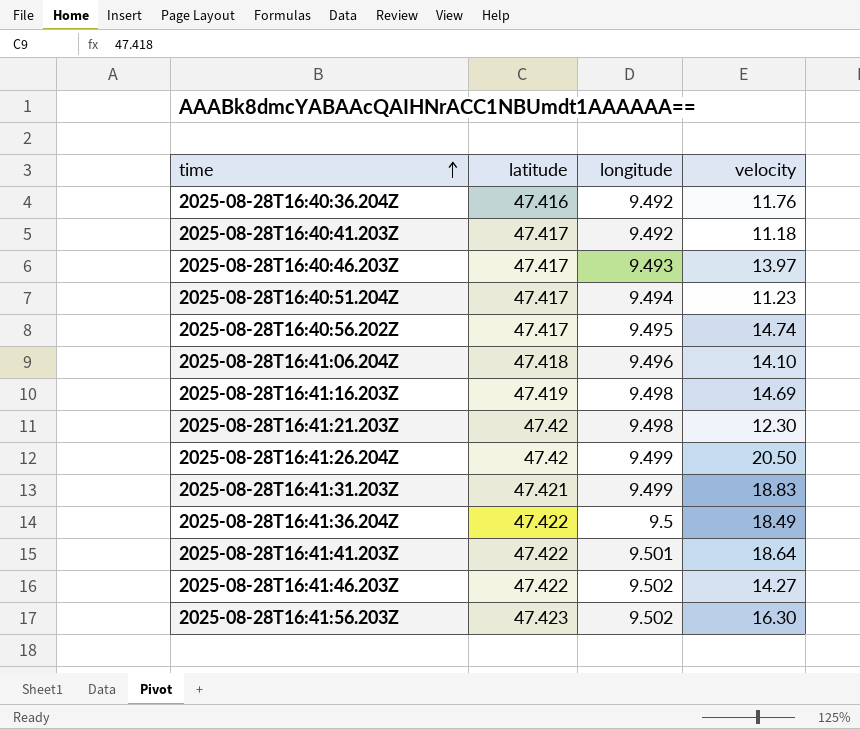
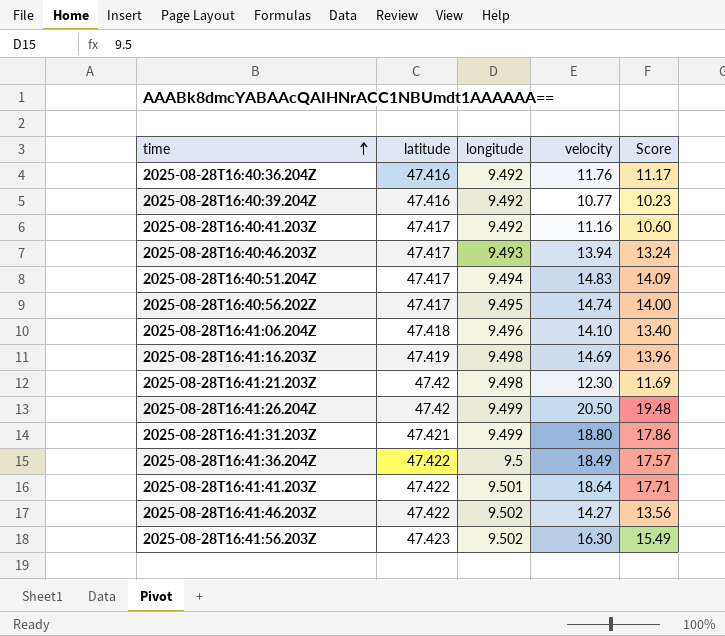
column Score | formula: none -> [velocity] * 0.95
row 2025-08-28T16:40:39.204Z: none -> 47.416 | 9.492 | 10.77 | 10.23
2025-08-28T16:40:41.203Z | velocity: 11.18 -> 11.16
2025-08-28T16:40:46.203Z | velocity: 13.97 -> 13.94
2025-08-28T16:40:51.204Z | velocity: 11.23 -> 14.83
2025-08-28T16:41:31.203Z | velocity: 18.83 -> 18.80

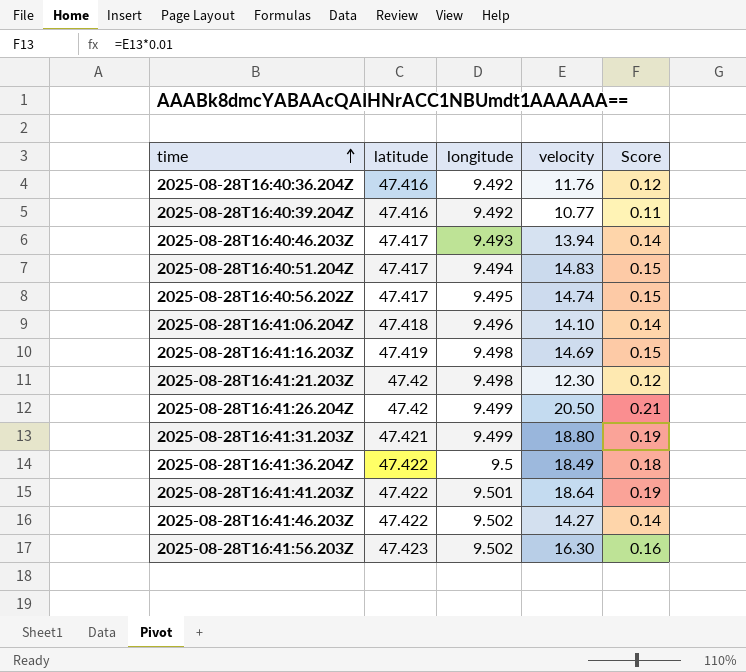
column Score | formula: [velocity] * 0.95 -> [velocity] * 0.01
row 2025-08-28T16:40:41.203Z: 47.417 | 9.492 | 11.16 | 10.60 -> none

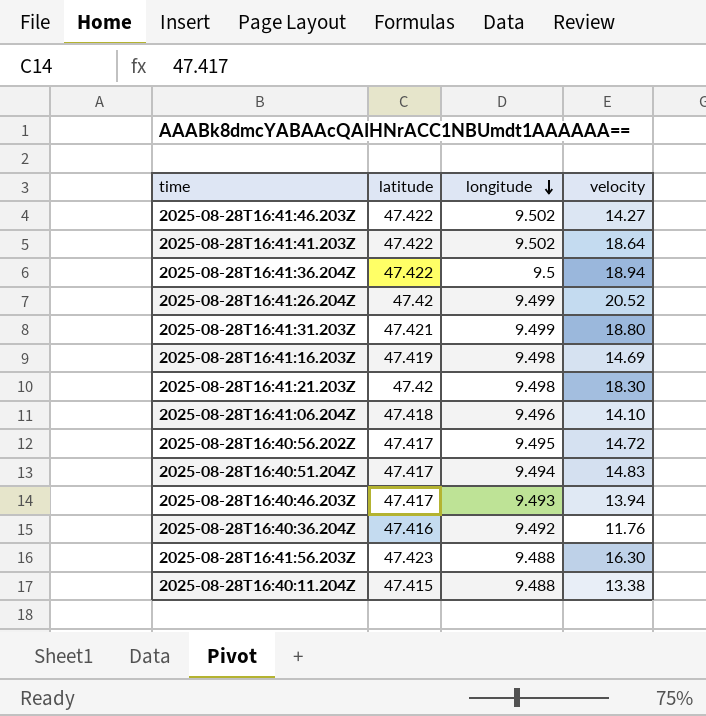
row order: time ascending -> longitude descending
column Score | formula: [velocity] * 0.01 -> none
row 2025-08-28T16:40:39.204Z: 47.416 | 9.492 | 10.77 | 0.11 -> none
2025-08-28T16:41:41.203Z | longitude: 9.501 -> 9.502
2025-08-28T16:41:36.204Z | velocity: 18.49 -> 18.94
2025-08-28T16:41:26.204Z | velocity: 20.50 -> 20.52
2025-08-28T16:41:21.203Z | velocity: 12.30 -> 18.30
2025-08-28T16:40:56.202Z | velocity: 14.74 -> 14.72
2025-08-28T16:41:56.203Z | longitude: 9.502 -> 9.488
row 2025-08-28T16:40:11.204Z: none -> 47.415 | 9.488 | 13.38

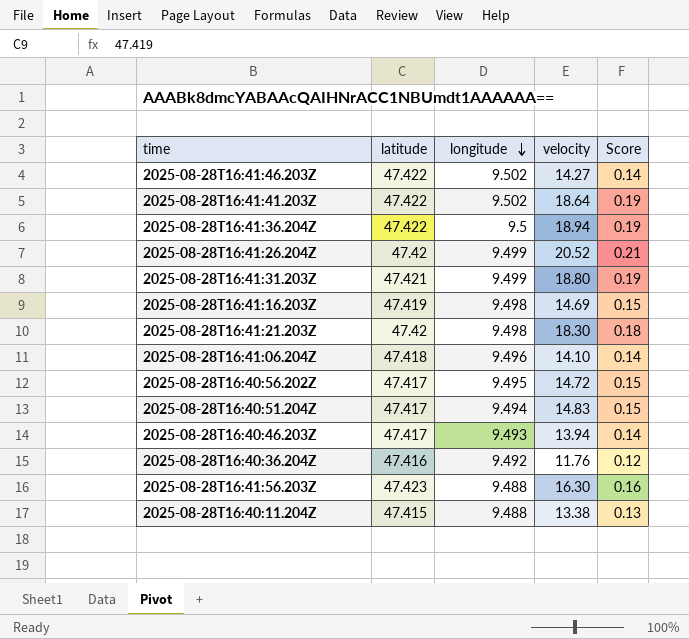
column Score | formula: none -> [velocity] * 0.01

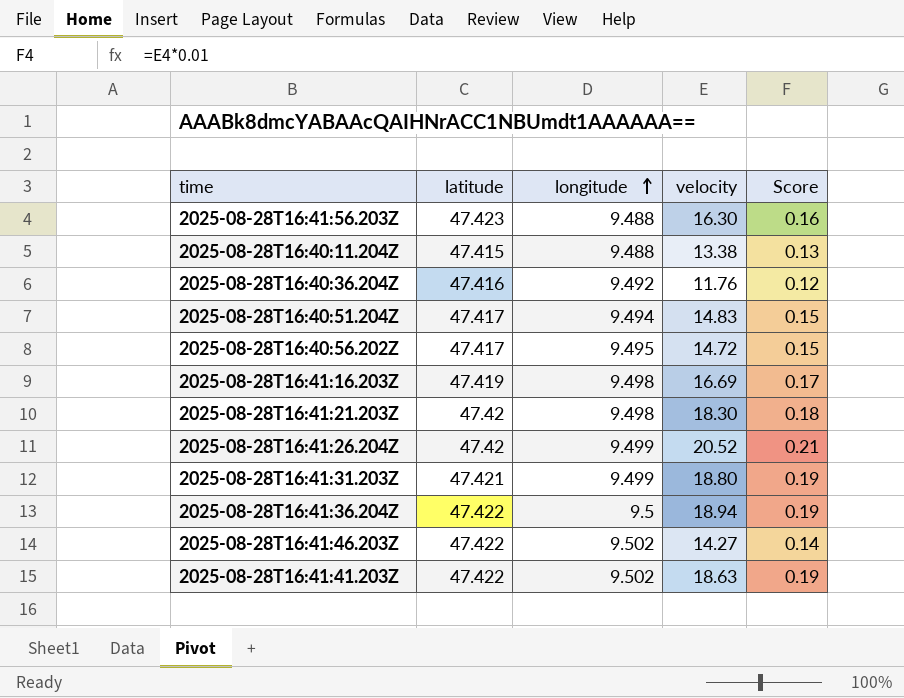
row order: longitude descending -> longitude ascending
row 2025-08-28T16:41:06.204Z: 47.418 | 9.496 | 14.10 | 0.14 -> none
row 2025-08-28T16:40:46.203Z: 47.417 | 9.493 | 13.94 | 0.14 -> none
2025-08-28T16:41:16.203Z | velocity: 14.69 -> 16.69
2025-08-28T16:41:16.203Z | Score: 0.15 -> 0.17
2025-08-28T16:41:41.203Z | velocity: 18.64 -> 18.63

